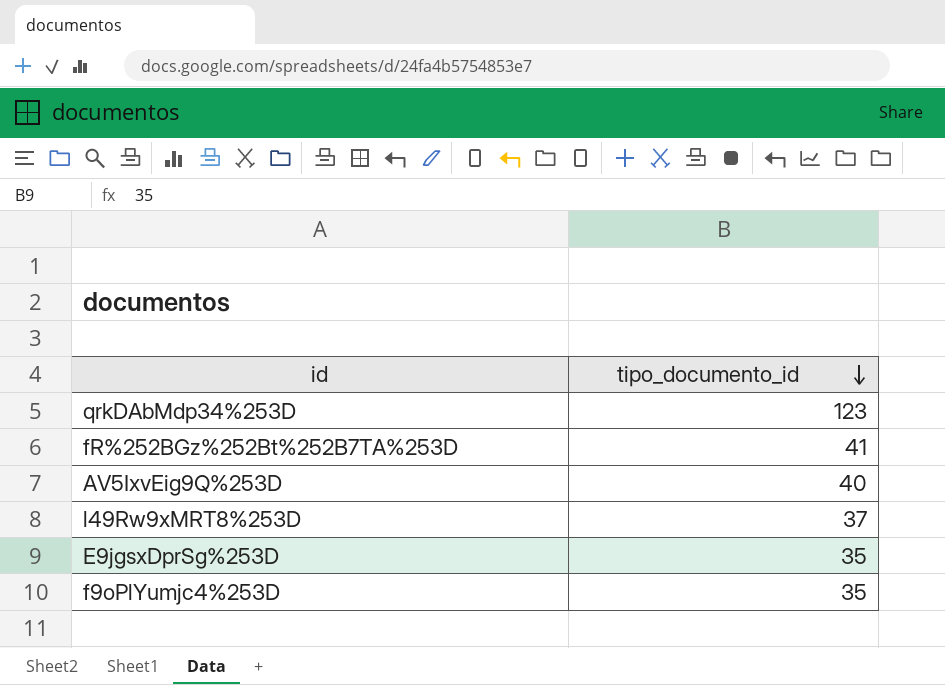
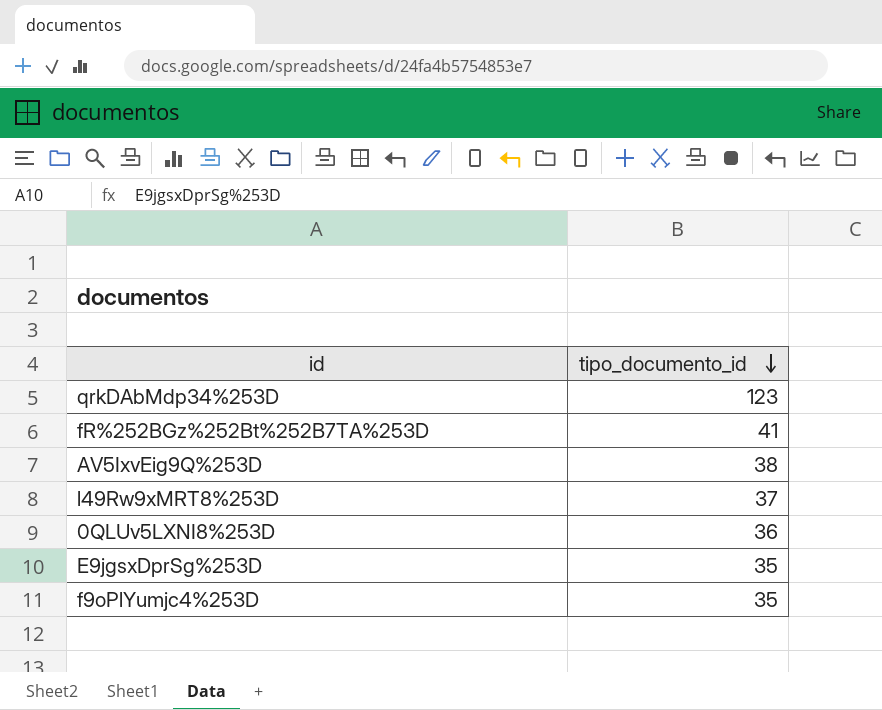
AV5IxvEig9Q%253D | tipo_documento_id: 40 -> 38
row 0QLUv5LXNI8%253D: none -> 36

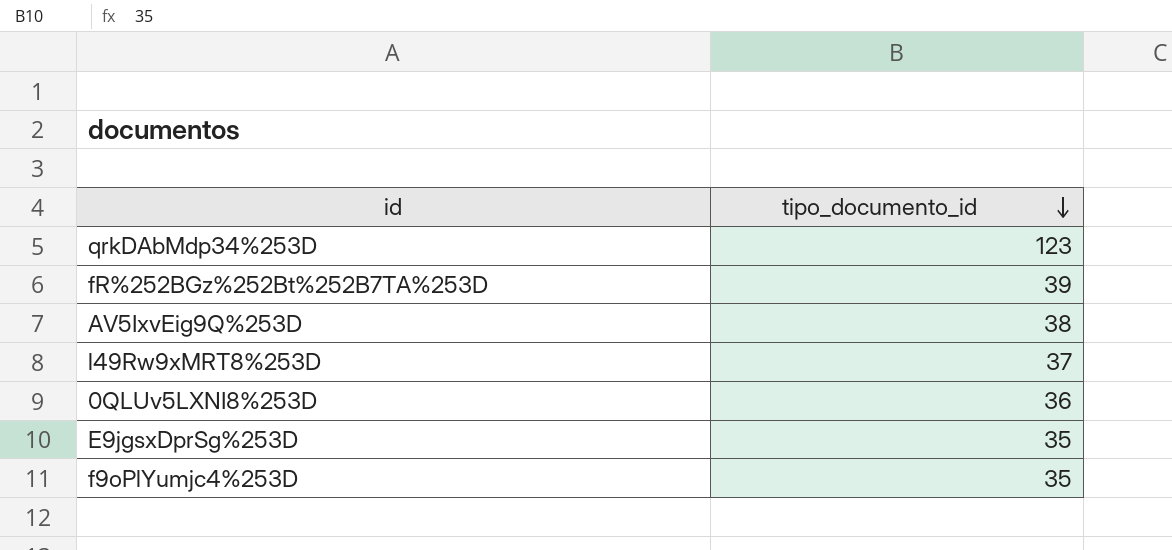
fR%252BGz%252Bt%252B7TA%253D | tipo_documento_id: 41 -> 39

